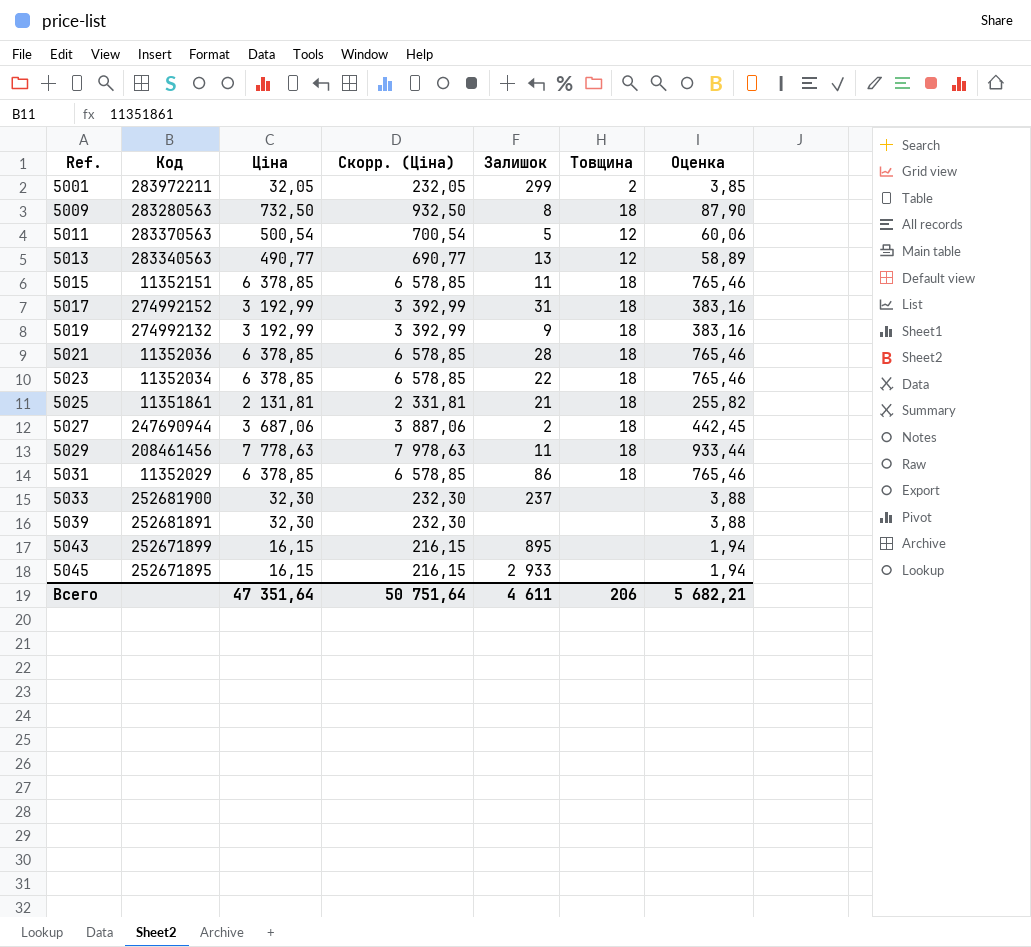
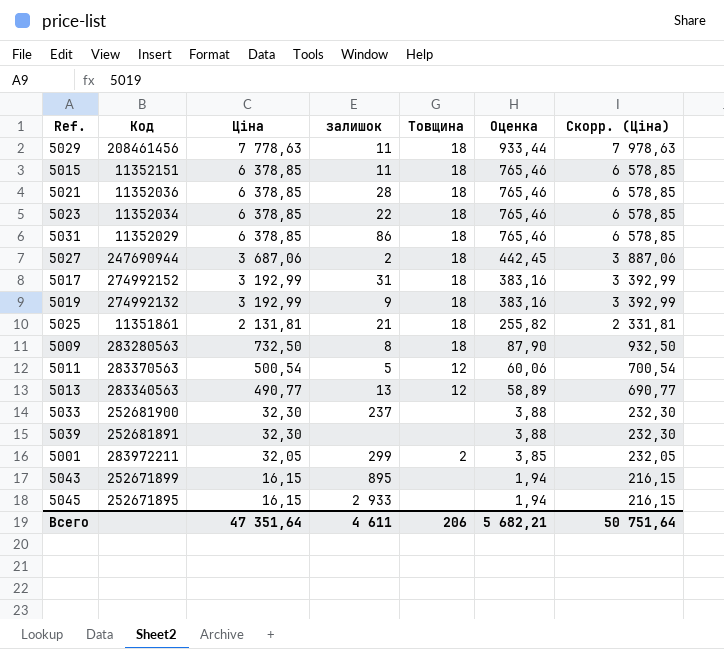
row order: Ref. ascending -> Ціна descending
column name: Залишок -> залишок
column Скорр. (Ціна) | position: 4 -> 7

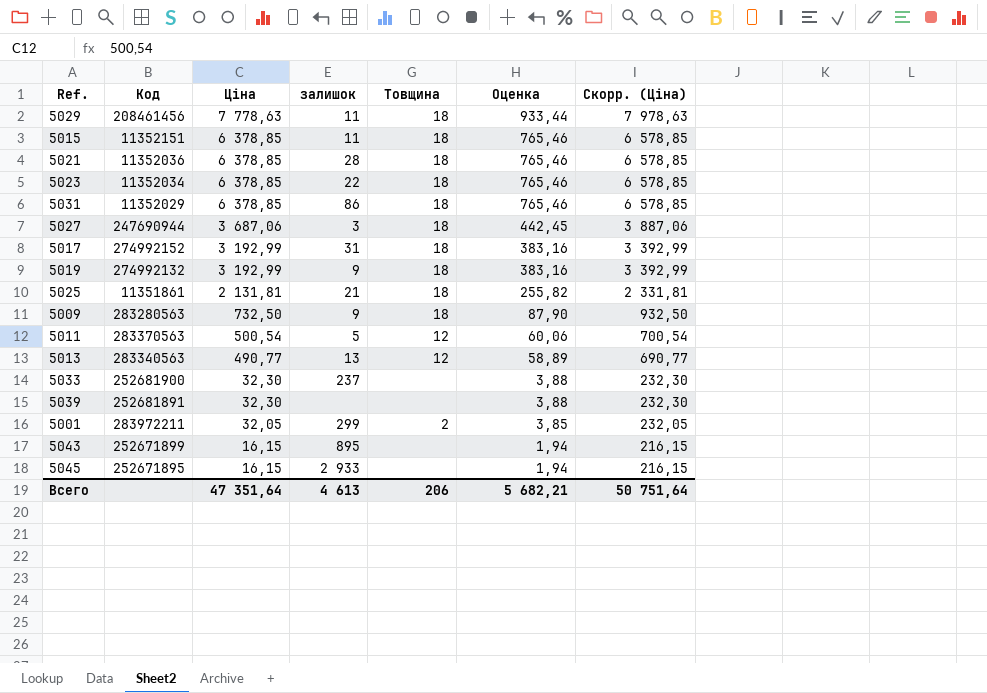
5027 | залишок: 2 -> 3
5009 | залишок: 8 -> 9
Всего | залишок: 4 611 -> 4 613

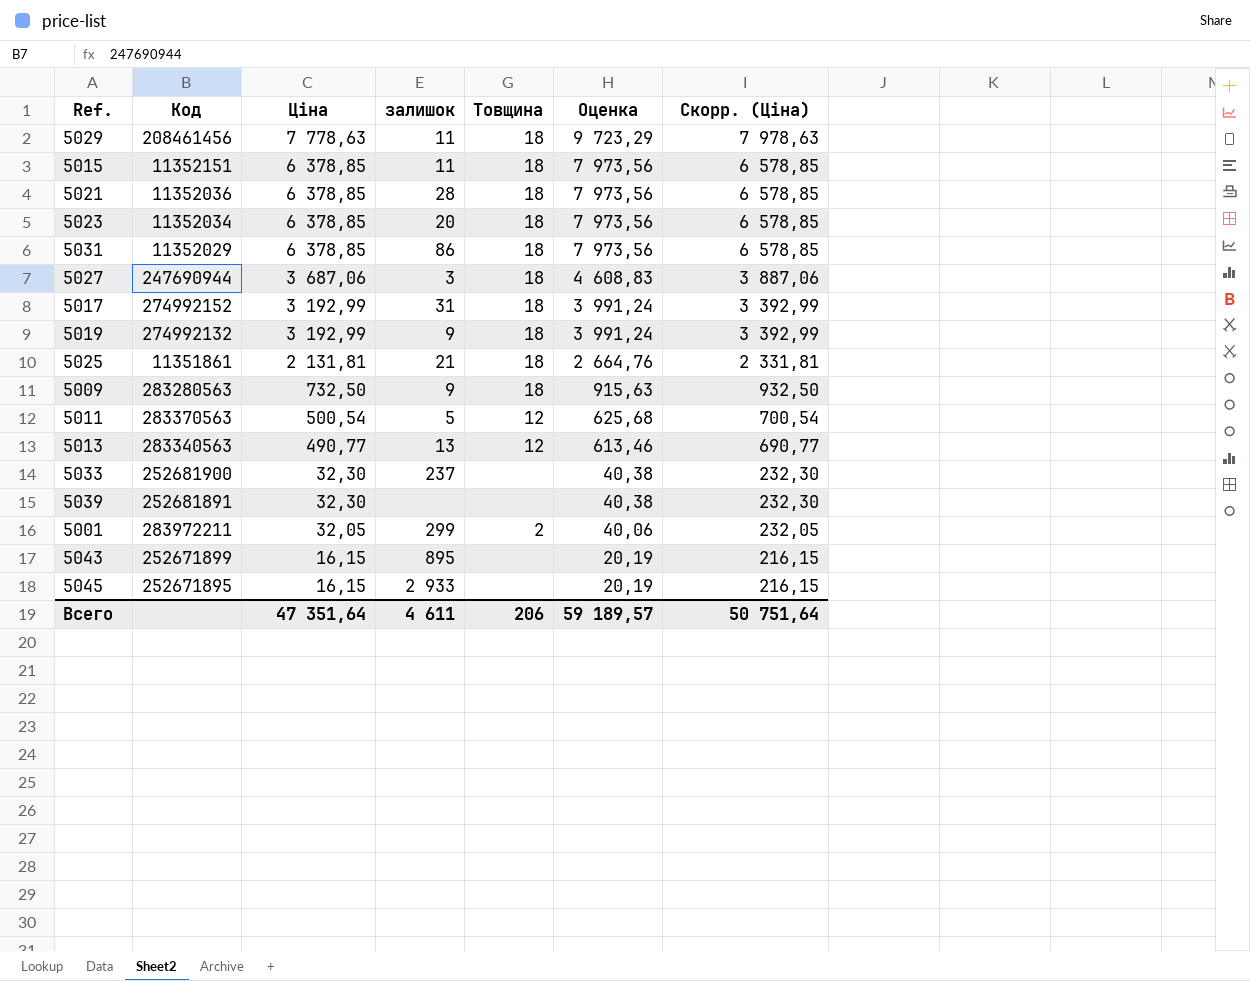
column Оценка | formula: [Ціна] * 0,12 -> [Ціна] * 1,25
5023 | залишок: 22 -> 20
Всего | залишок: 4 613 -> 4 611
Всего | Оценка: 5 682,21 -> 59 189,57

